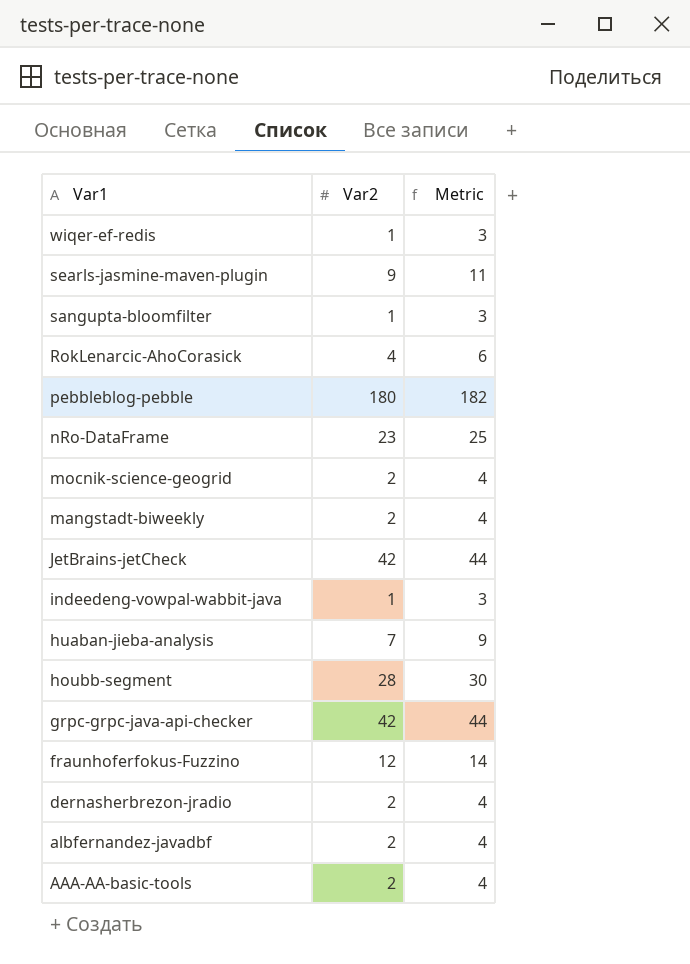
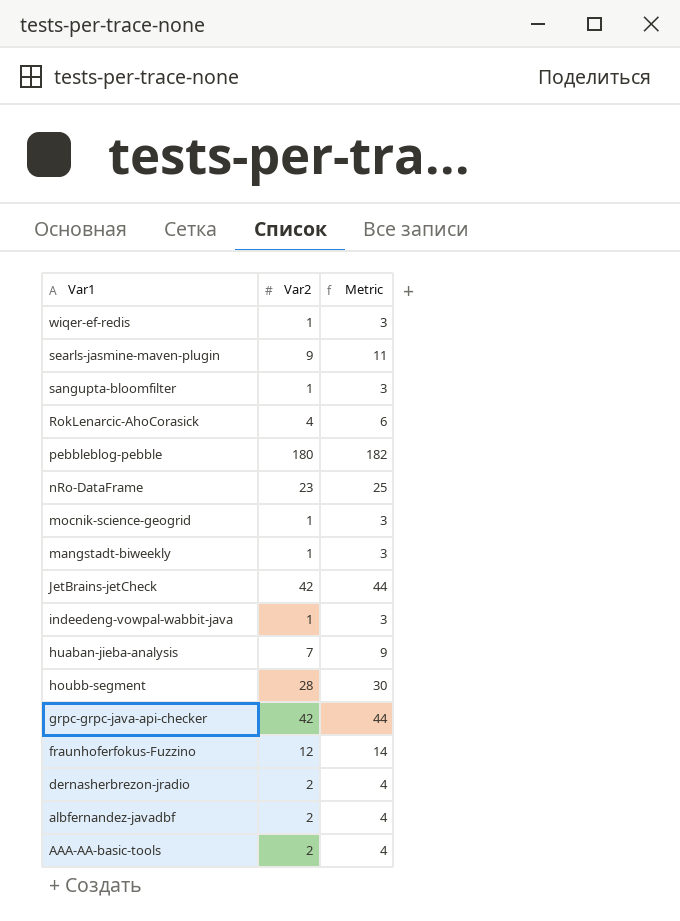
mocnik-science-geogrid | Var2: 2 -> 1
mocnik-science-geogrid | Metric: 4 -> 3
mangstadt-biweekly | Var2: 2 -> 1
mangstadt-biweekly | Metric: 4 -> 3

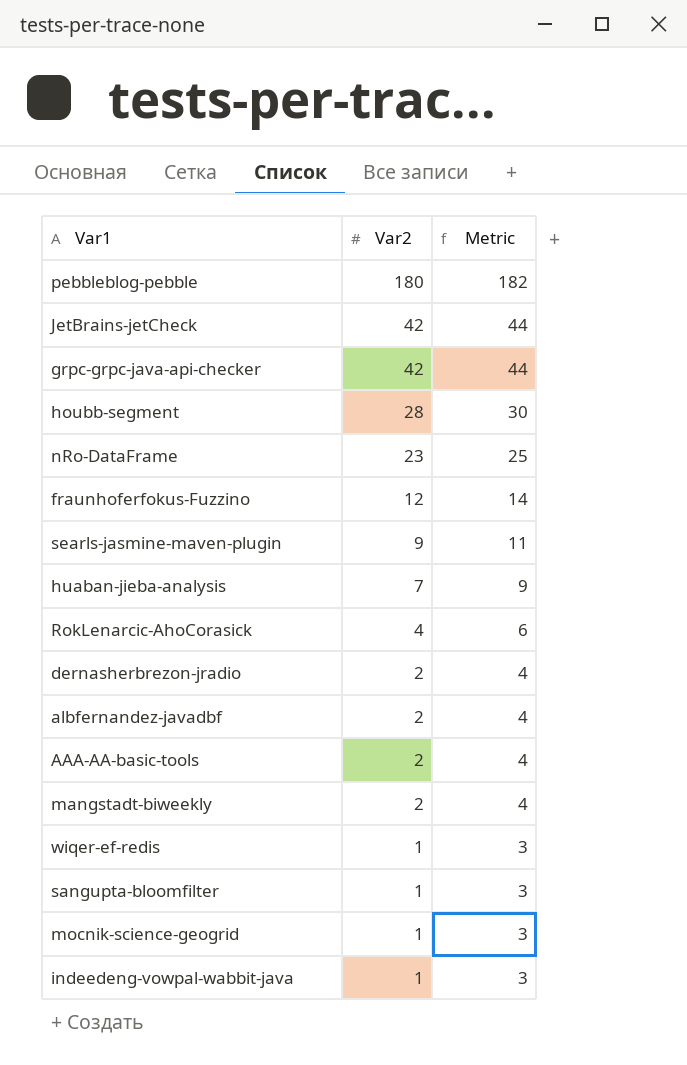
row order: Var1 descending -> Var2 descending
mangstadt-biweekly | Var2: 1 -> 2
mangstadt-biweekly | Metric: 3 -> 4

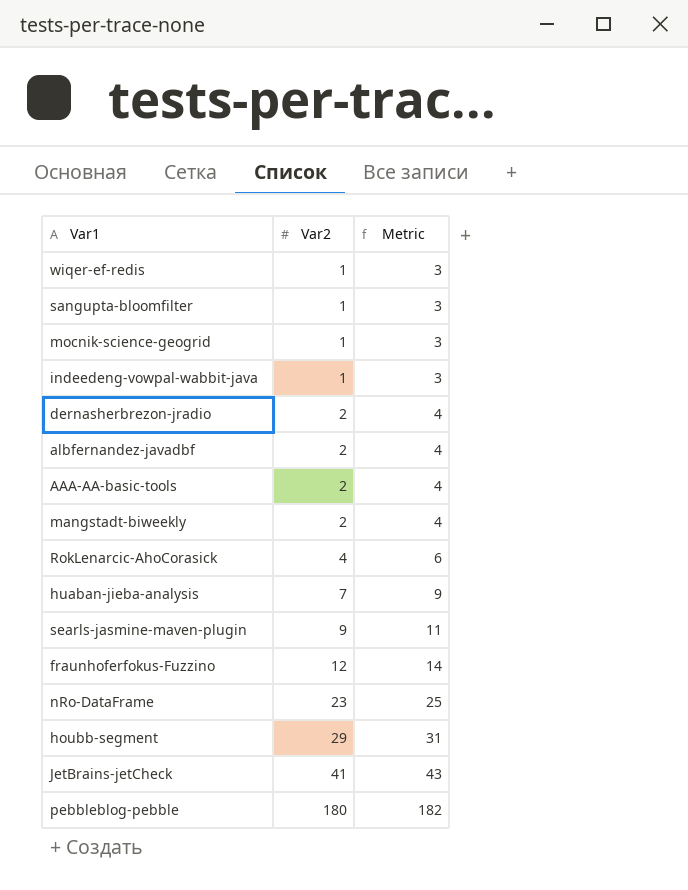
row order: Var2 descending -> Var2 ascending
row grpc-grpc-java-api-checker: 42 | 44 -> none
houbb-segment | Var2: 28 -> 29
houbb-segment | Metric: 30 -> 31
JetBrains-jetCheck | Var2: 42 -> 41
JetBrains-jetCheck | Metric: 44 -> 43

